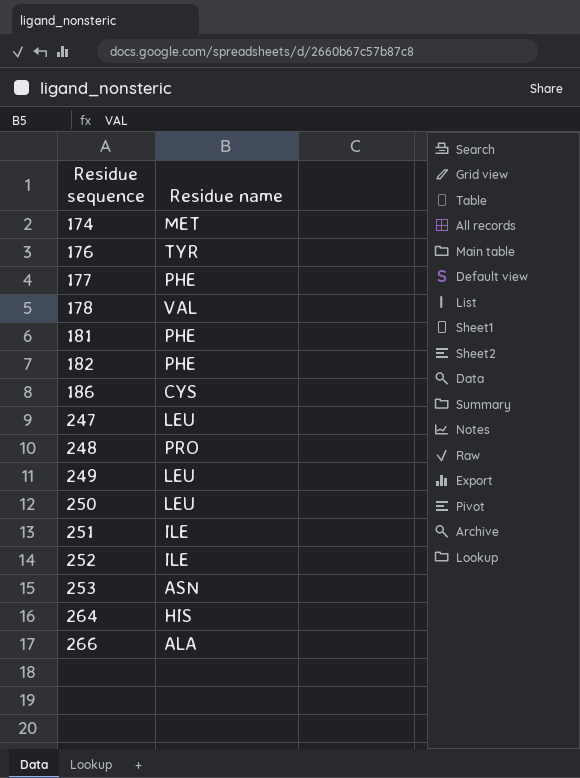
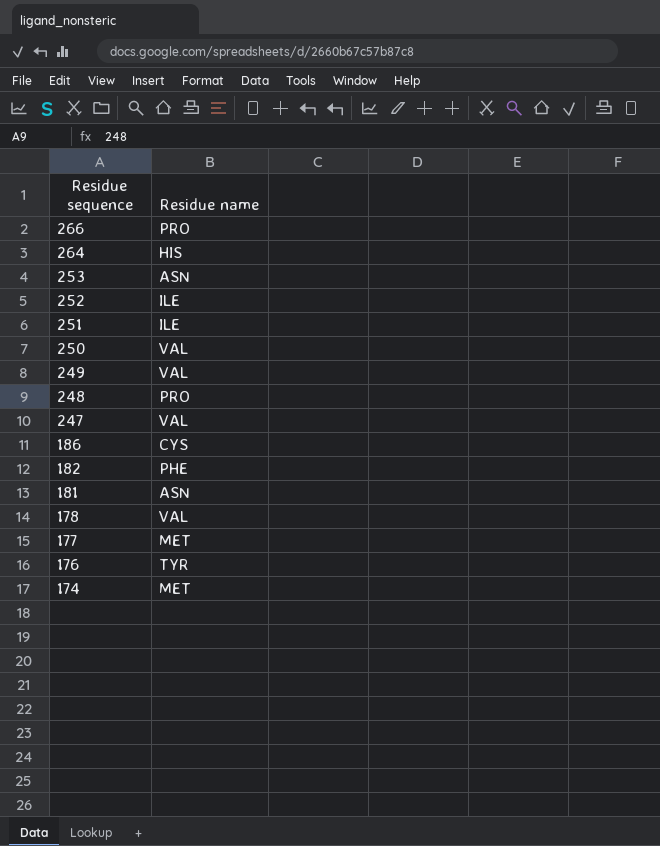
row order: Residue sequence ascending -> Residue sequence descending
266 | Residue name: ALA -> PRO
250 | Residue name: LEU -> VAL
249 | Residue name: LEU -> VAL
247 | Residue name: LEU -> VAL
181 | Residue name: PHE -> ASN
177 | Residue name: PHE -> MET

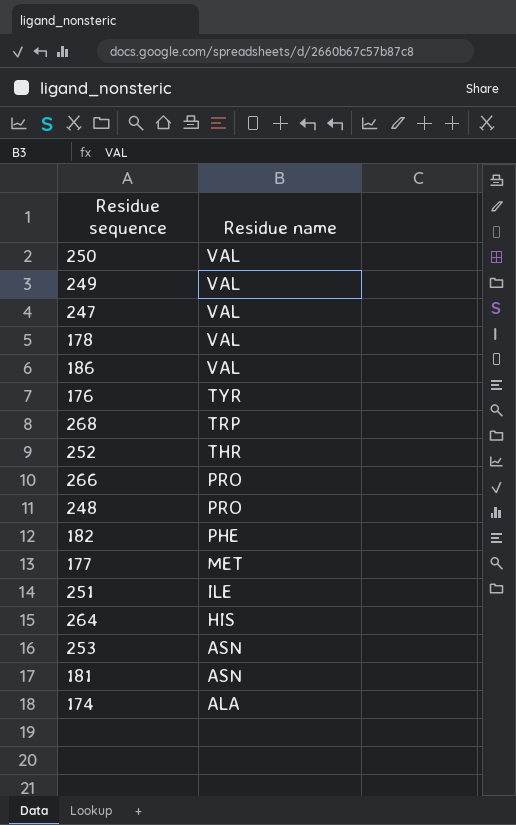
row order: Residue sequence descending -> Residue name descending
186 | Residue name: CYS -> VAL
row 268: none -> TRP
252 | Residue name: ILE -> THR
174 | Residue name: MET -> ALA

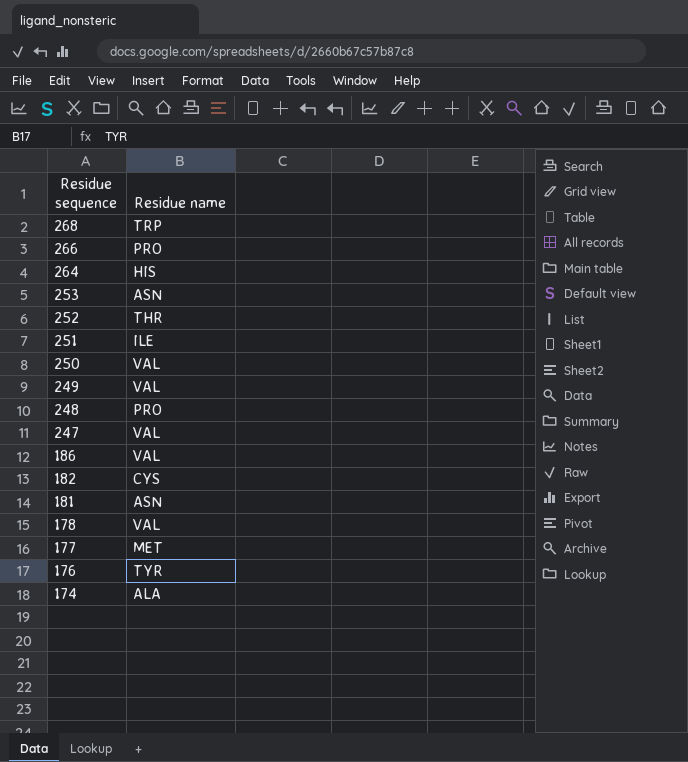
row order: Residue name descending -> Residue sequence descending
182 | Residue name: PHE -> CYS

